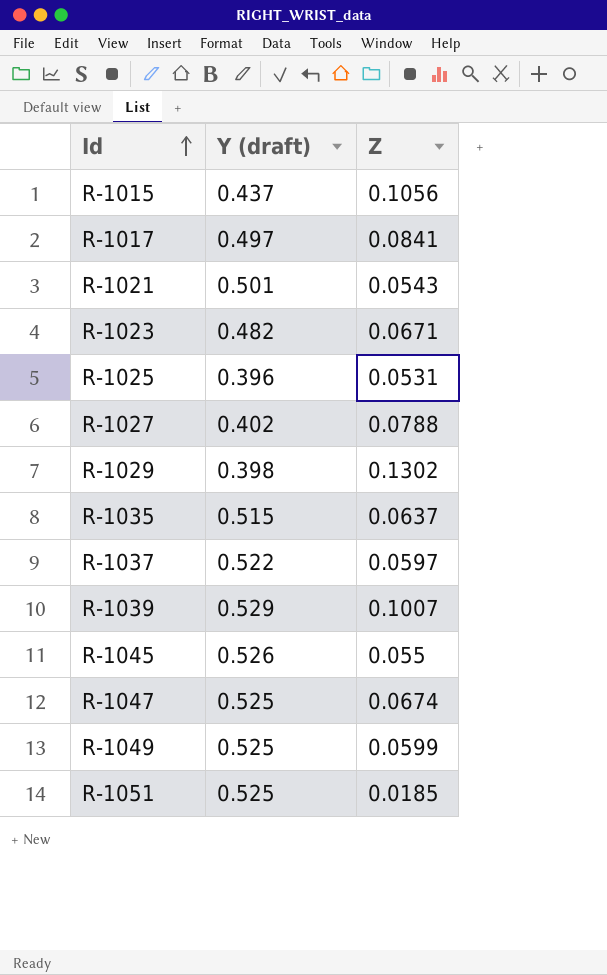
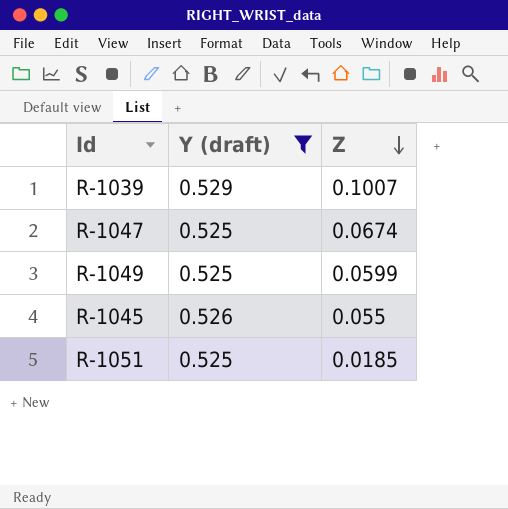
filter: none -> Y (draft) >= 0.525
row order: Id ascending -> Z descending

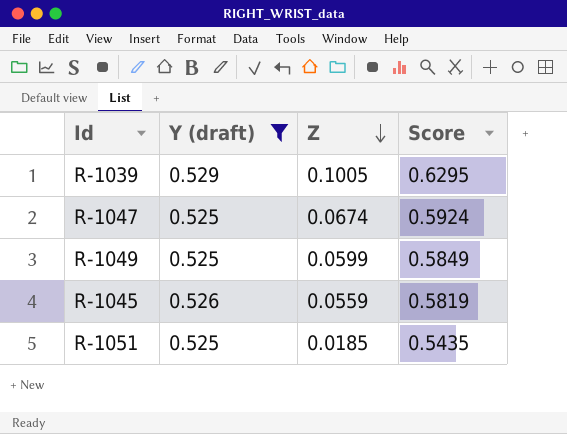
column Score | formula: none -> [Y (draft)] + [Z]
R-1039 | Z: 0.1007 -> 0.1005
R-1045 | Z: 0.055 -> 0.0559

